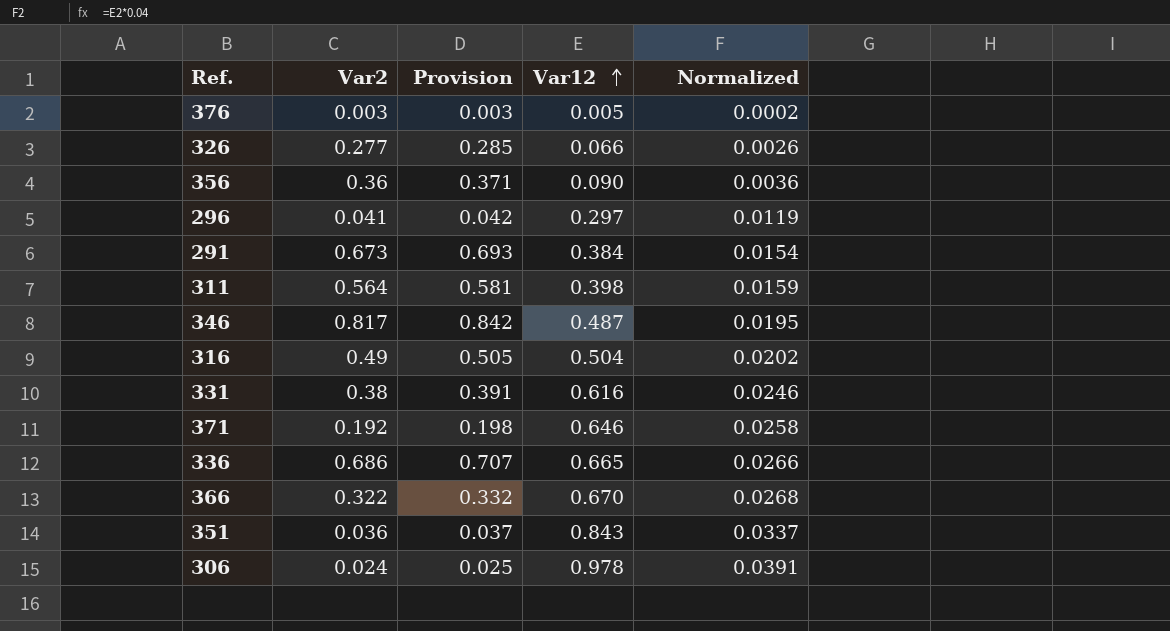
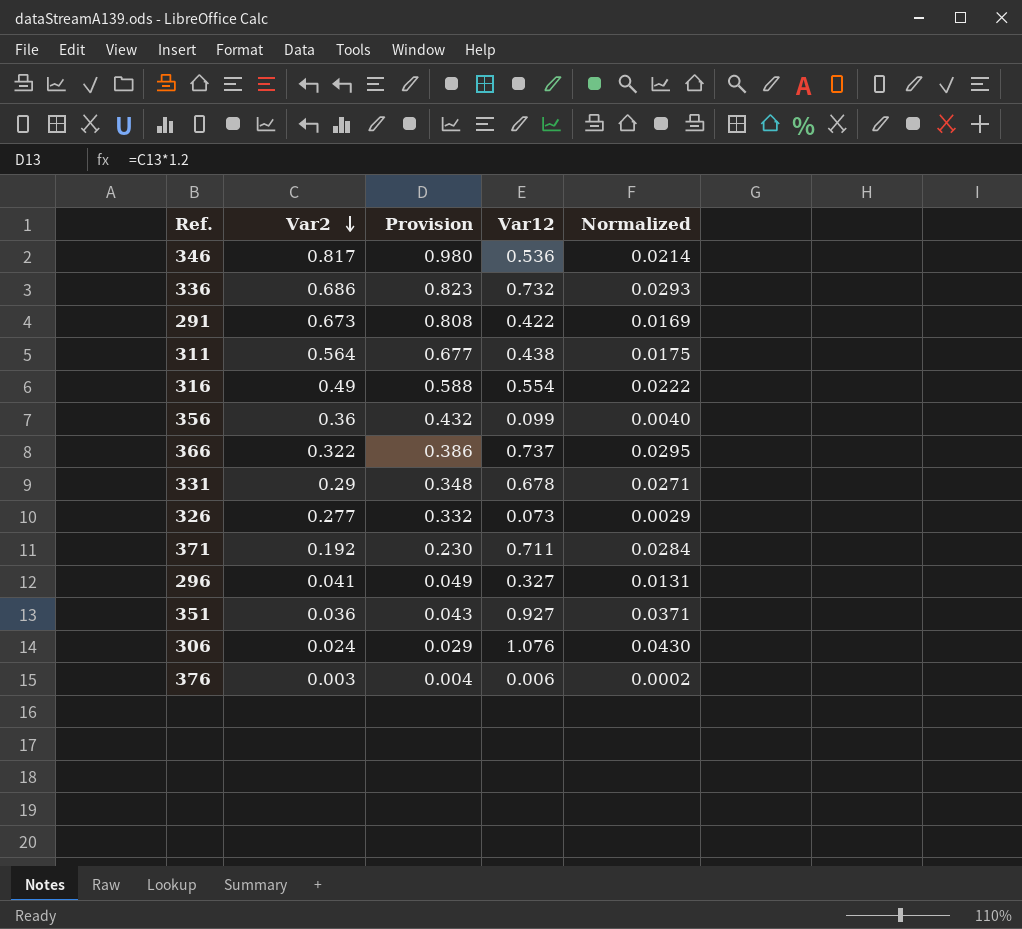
row order: Var12 ascending -> Var2 descending
column Provision | formula: [Var2] * 1.03 -> [Var2] * 1.2
346 | Var12: 0.487 -> 0.536
346 | Normalized: 0.0195 -> 0.0214
336 | Var12: 0.665 -> 0.732
336 | Normalized: 0.0266 -> 0.0293
291 | Var12: 0.384 -> 0.422
291 | Normalized: 0.0154 -> 0.0169
311 | Var12: 0.398 -> 0.438
311 | Normalized: 0.0159 -> 0.0175
316 | Var12: 0.504 -> 0.554
316 | Normalized: 0.0202 -> 0.0222
356 | Var12: 0.090 -> 0.099
356 | Normalized: 0.0036 -> 0.0040
366 | Var12: 0.670 -> 0.737
366 | Normalized: 0.0268 -> 0.0295
331 | Var2: 0.38 -> 0.29
331 | Var12: 0.616 -> 0.678
331 | Normalized: 0.0246 -> 0.0271
326 | Var12: 0.066 -> 0.073
326 | Normalized: 0.0026 -> 0.0029
371 | Var12: 0.646 -> 0.711
371 | Normalized: 0.0258 -> 0.0284
296 | Var12: 0.297 -> 0.327
296 | Normalized: 0.0119 -> 0.0131
351 | Var12: 0.843 -> 0.927
351 | Normalized: 0.0337 -> 0.0371
306 | Var12: 0.978 -> 1.076
306 | Normalized: 0.0391 -> 0.0430
376 | Var12: 0.005 -> 0.006

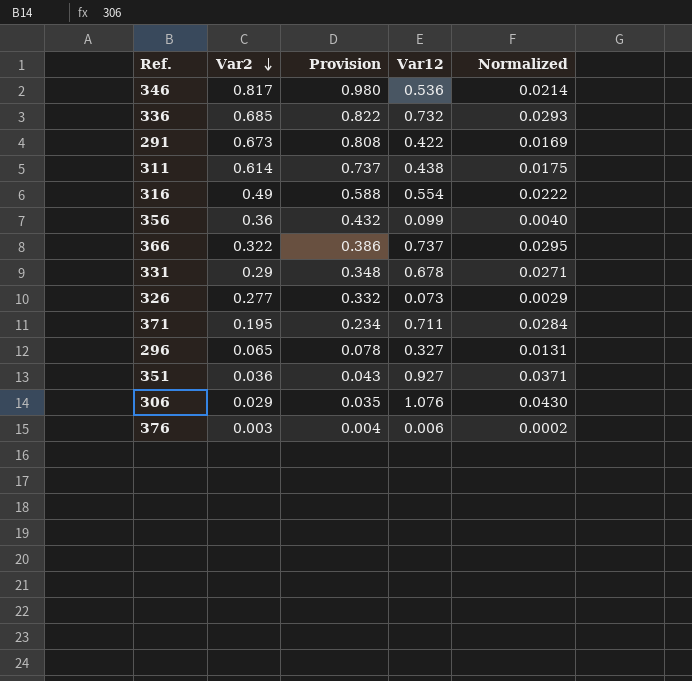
336 | Var2: 0.686 -> 0.685
336 | Provision: 0.823 -> 0.822
311 | Var2: 0.564 -> 0.614
311 | Provision: 0.677 -> 0.737
371 | Var2: 0.192 -> 0.195
371 | Provision: 0.230 -> 0.234
296 | Var2: 0.041 -> 0.065
296 | Provision: 0.049 -> 0.078
306 | Var2: 0.024 -> 0.029
306 | Provision: 0.029 -> 0.035

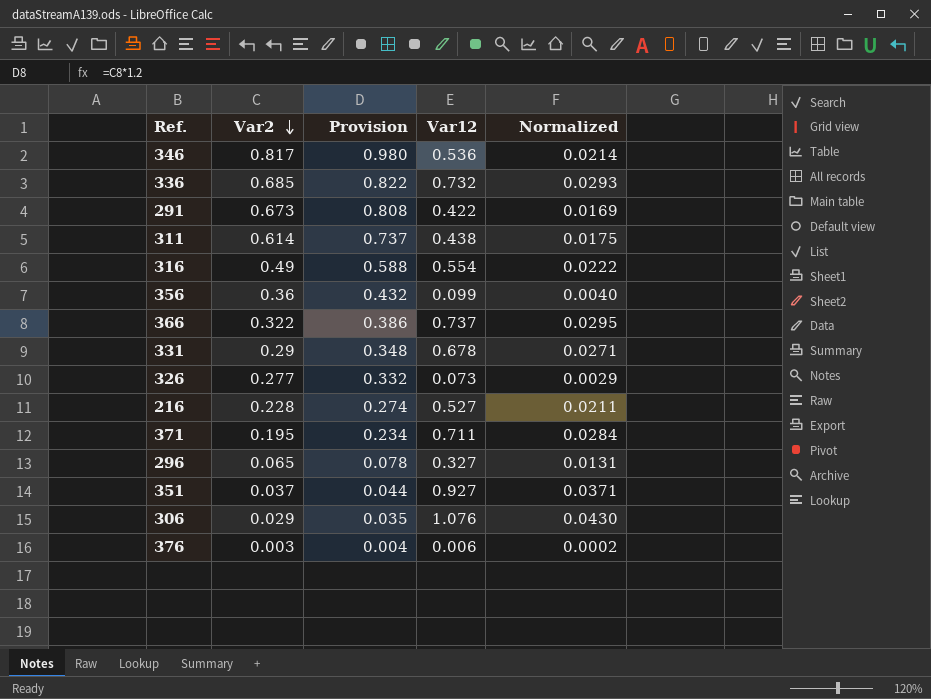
row 216: none -> 0.228 | 0.274 | 0.527 | 0.0211
351 | Var2: 0.036 -> 0.037
351 | Provision: 0.043 -> 0.044

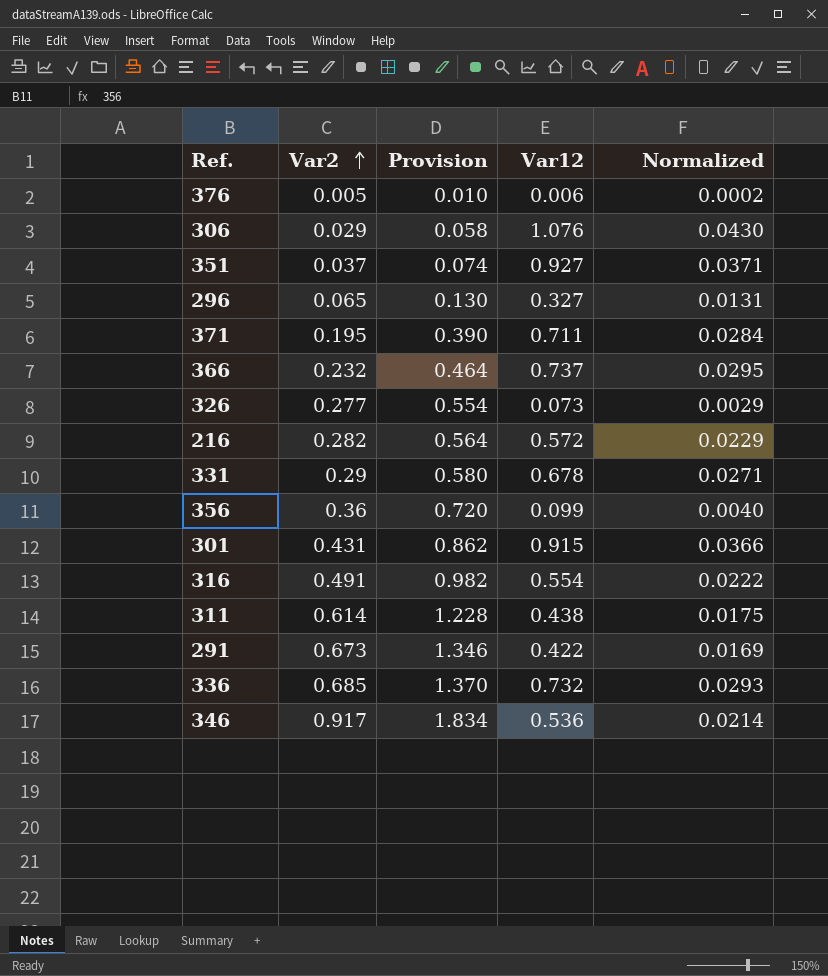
row order: Var2 descending -> Var2 ascending
column Provision | formula: [Var2] * 1.2 -> [Var2] * 2
376 | Var2: 0.003 -> 0.005
366 | Var2: 0.322 -> 0.232
216 | Var2: 0.228 -> 0.282
216 | Var12: 0.527 -> 0.572
216 | Normalized: 0.0211 -> 0.0229
row 301: none -> 0.431 | 0.862 | 0.915 | 0.0366
316 | Var2: 0.49 -> 0.491
346 | Var2: 0.817 -> 0.917

